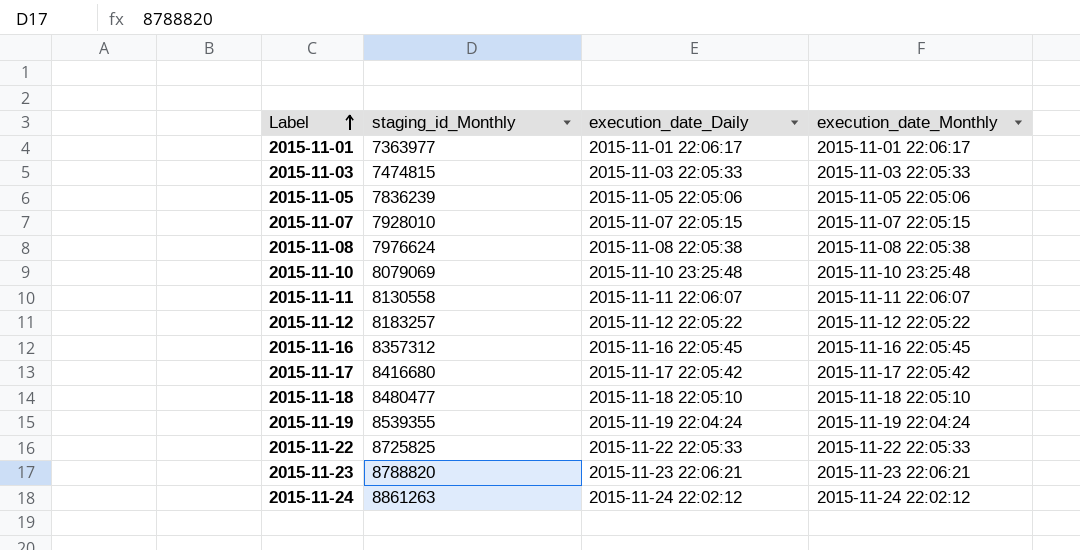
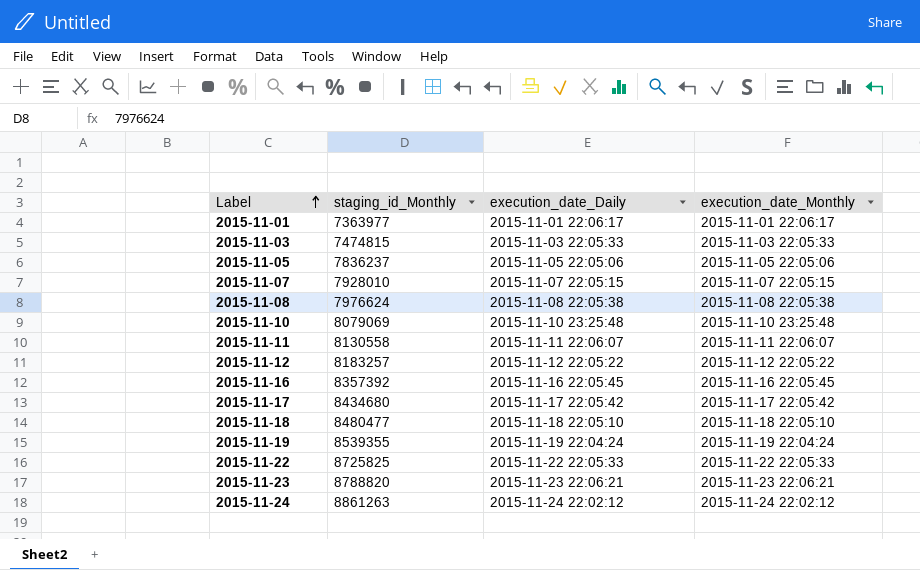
2015-11-05 | staging_id_Monthly: 7836239 -> 7836237
2015-11-16 | staging_id_Monthly: 8357312 -> 8357392
2015-11-17 | staging_id_Monthly: 8416680 -> 8434680

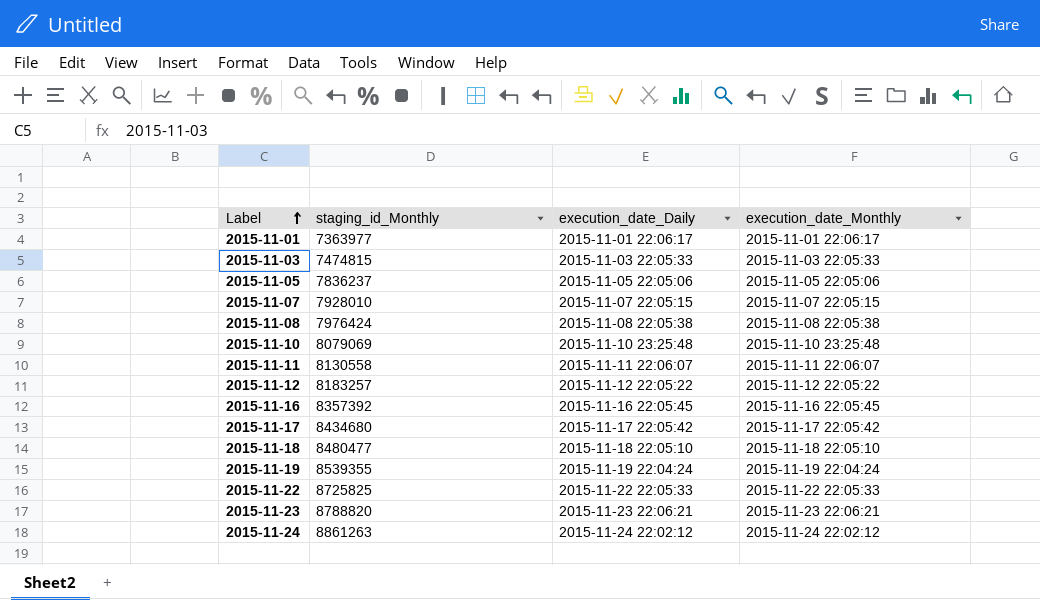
2015-11-08 | staging_id_Monthly: 7976624 -> 7976424

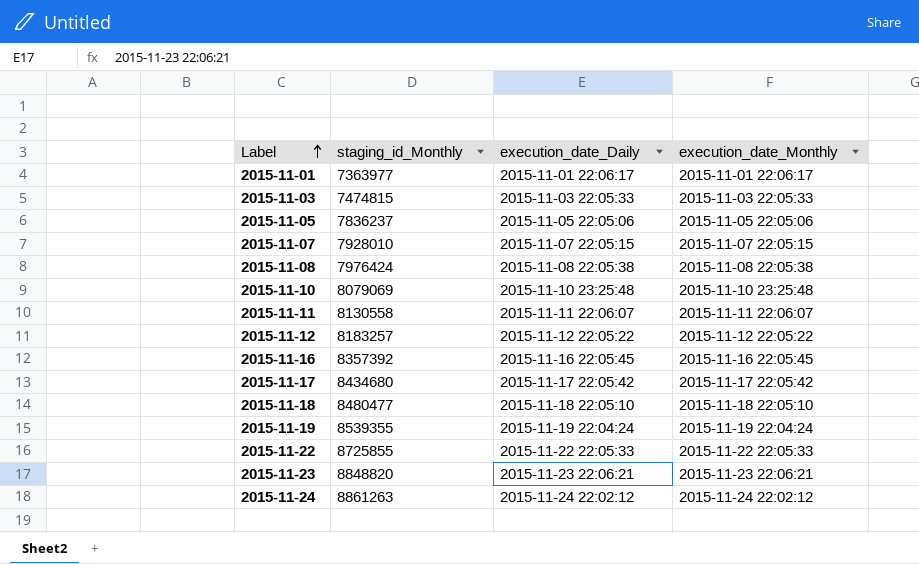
2015-11-22 | staging_id_Monthly: 8725825 -> 8725855
2015-11-23 | staging_id_Monthly: 8788820 -> 8848820

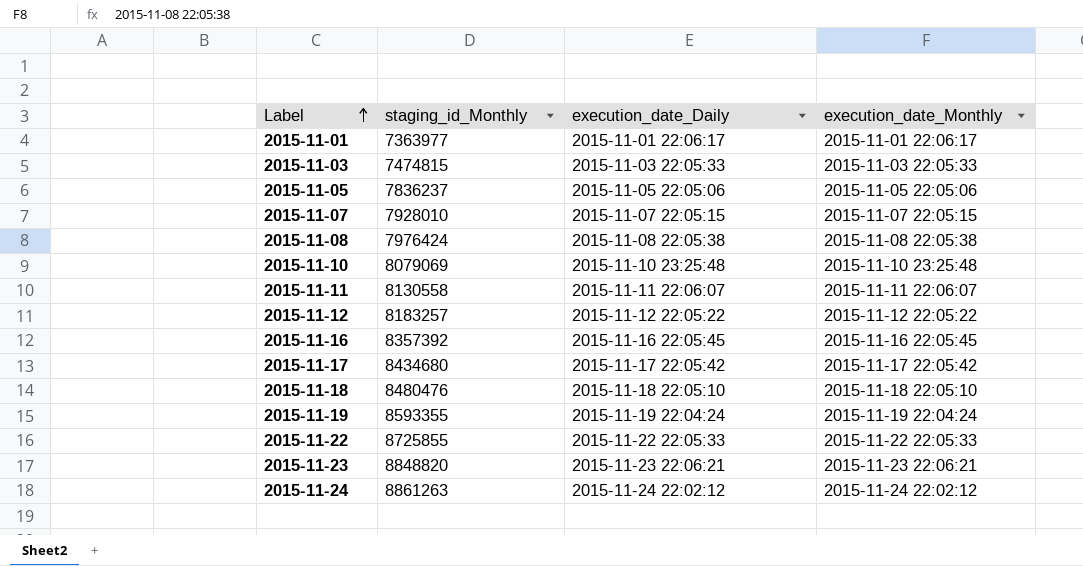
2015-11-18 | staging_id_Monthly: 8480477 -> 8480476
2015-11-19 | staging_id_Monthly: 8539355 -> 8593355

